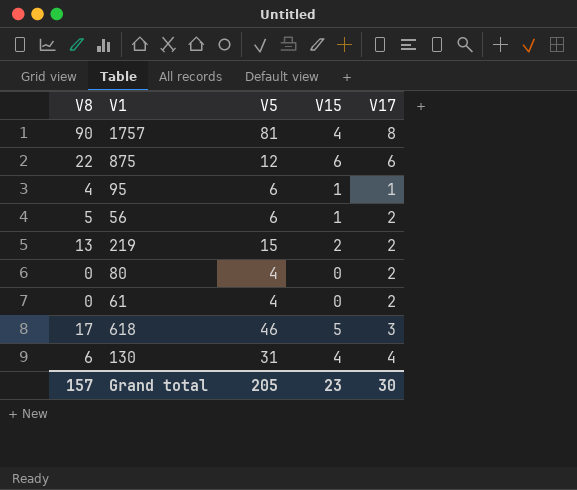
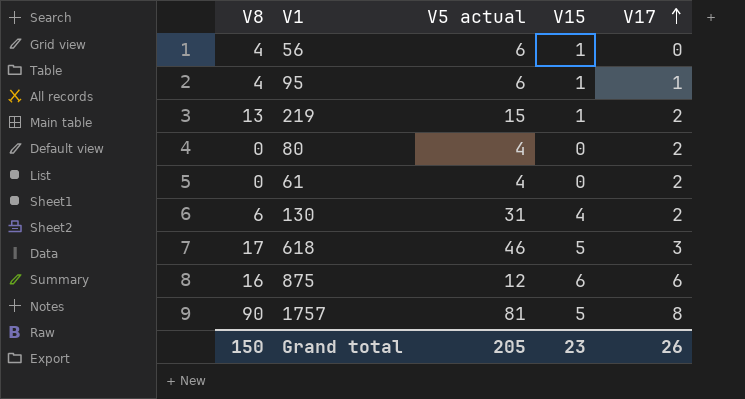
row order: none -> V17 ascending
column name: V5 -> V5 actual
56 | V8: 5 -> 4
56 | V17: 2 -> 0
219 | V15: 2 -> 1
130 | V17: 4 -> 2
875 | V8: 22 -> 16
1757 | V15: 4 -> 5
Grand total | V8: 157 -> 150
Grand total | V17: 30 -> 26

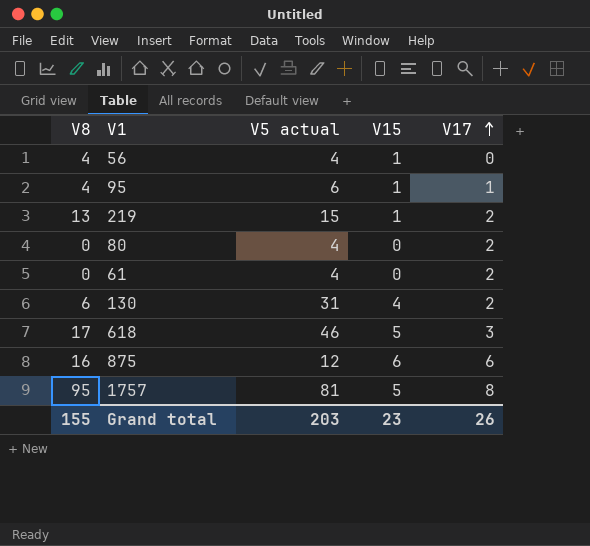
56 | V5 actual: 6 -> 4
1757 | V8: 90 -> 95
Grand total | V8: 150 -> 155
Grand total | V5 actual: 205 -> 203

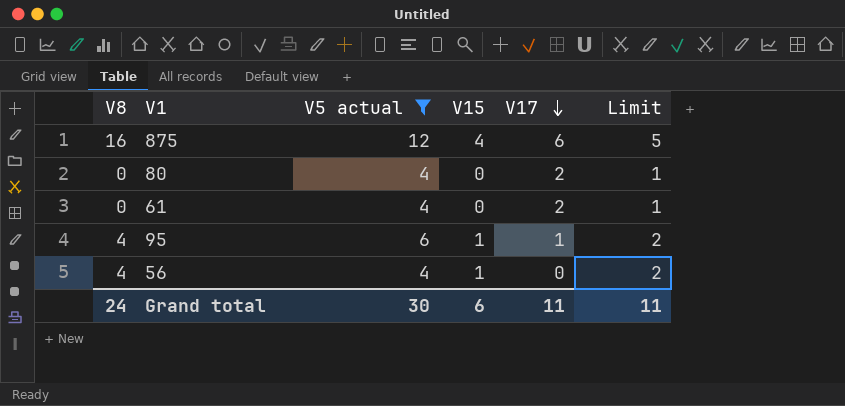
filter: none -> V5 actual <= 12
row order: V17 ascending -> V17 descending
column Limit | formula: none -> [V15] + 1
875 | V15: 6 -> 4
Grand total | V8: 155 -> 24
Grand total | V5 actual: 203 -> 30
Grand total | V15: 23 -> 6
Grand total | V17: 26 -> 11

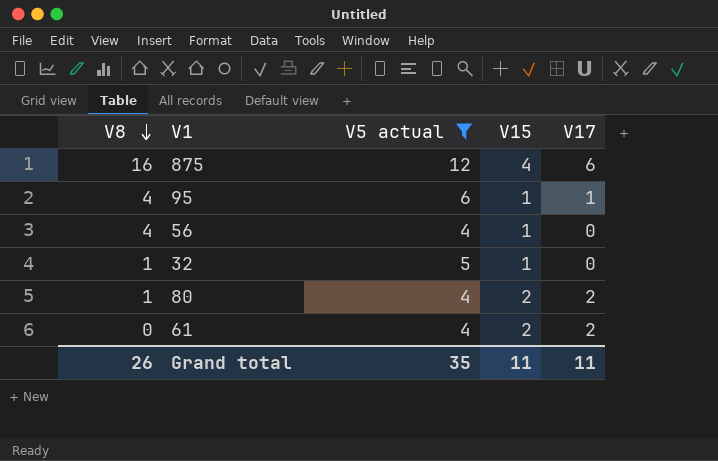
row order: V17 descending -> V8 descending
column Limit | formula: [V15] + 1 -> none
row 32: none -> 1 | 5 | 1 | 0
80 | V8: 0 -> 1
80 | V15: 0 -> 2
61 | V15: 0 -> 2
Grand total | V8: 24 -> 26
Grand total | V5 actual: 30 -> 35
Grand total | V15: 6 -> 11

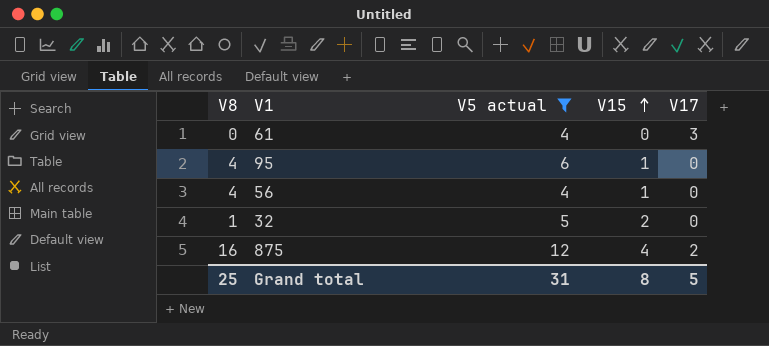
row order: V8 descending -> V15 ascending
row 80: 1 | 4 | 2 | 2 -> none
61 | V15: 2 -> 0
61 | V17: 2 -> 3
95 | V17: 1 -> 0
32 | V15: 1 -> 2
875 | V17: 6 -> 2
Grand total | V8: 26 -> 25
Grand total | V5 actual: 35 -> 31
Grand total | V15: 11 -> 8
Grand total | V17: 11 -> 5

